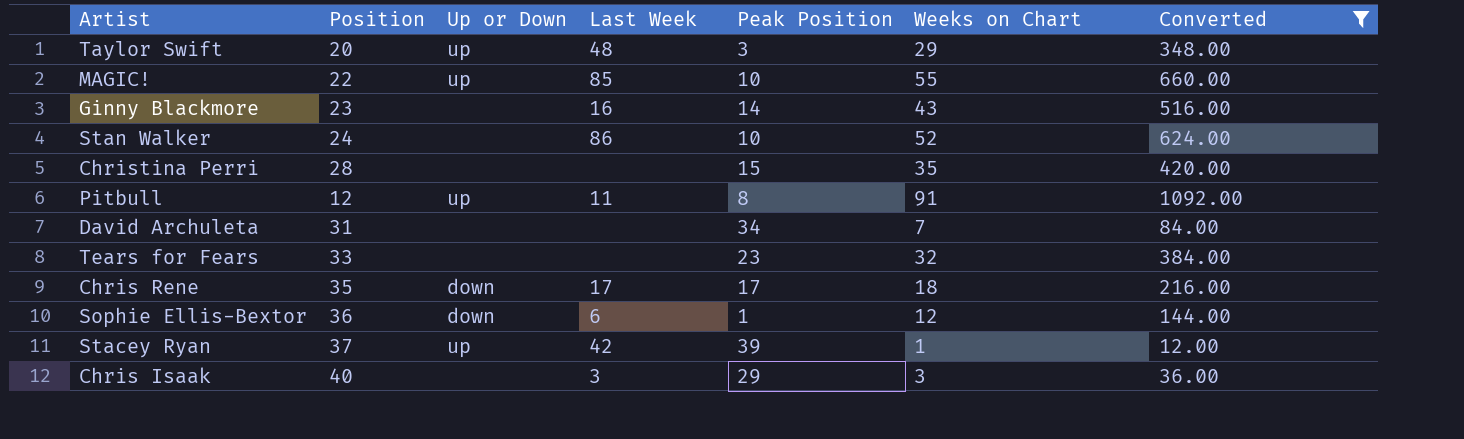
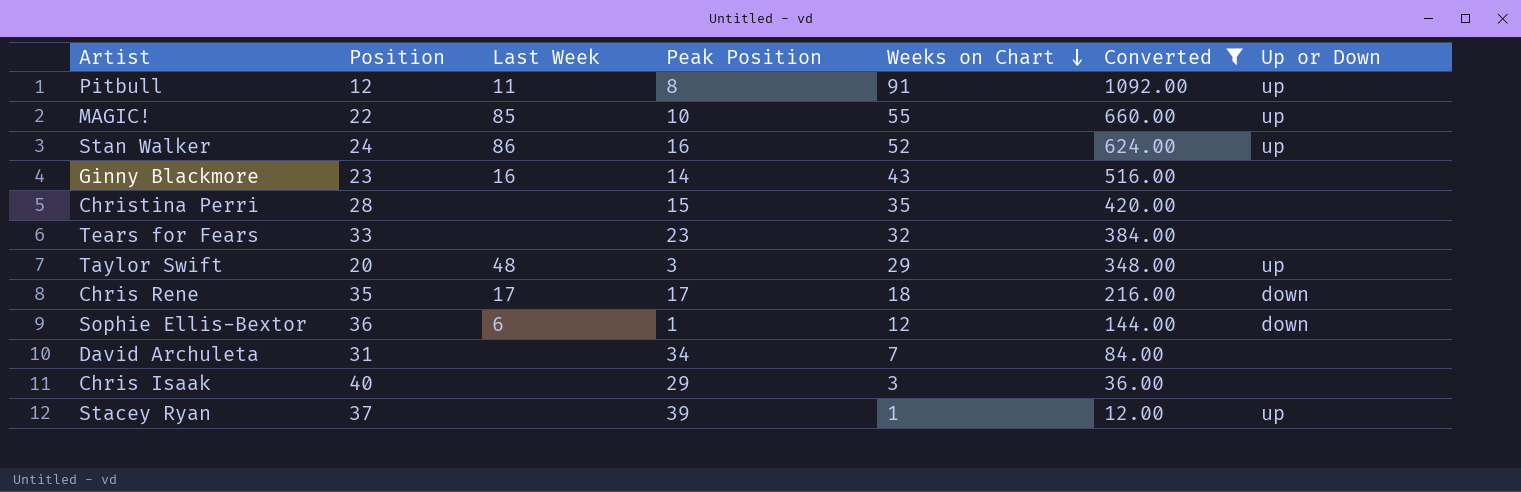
row order: none -> Weeks on Chart descending
column Up or Down | position: 3 -> 7
Stan Walker | Peak Position: 10 -> 16
Stan Walker | Up or Down: none -> up
Chris Isaak | Last Week: 3 -> none
Stacey Ryan | Last Week: 42 -> none

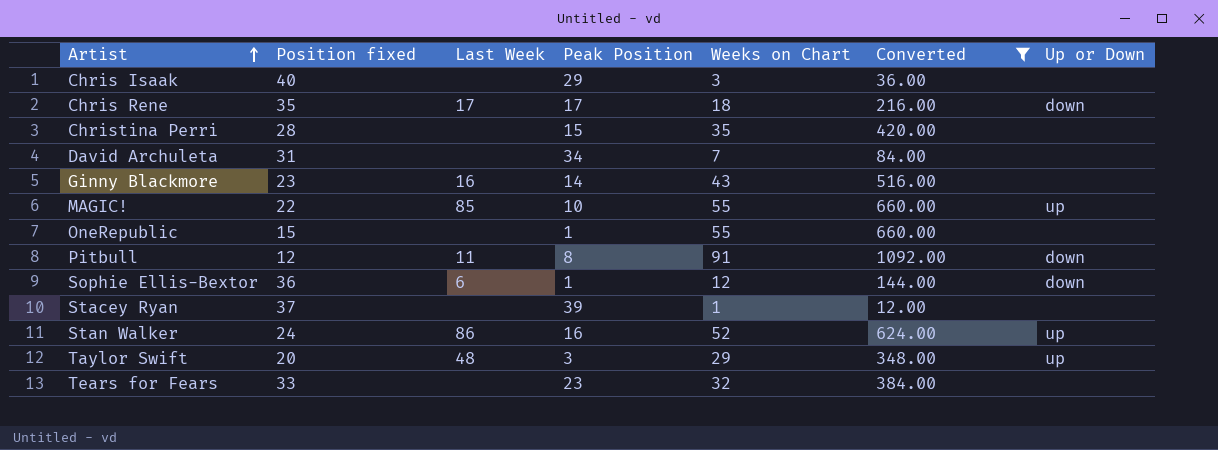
row order: Weeks on Chart descending -> Artist ascending
column name: Position -> Position fixed
row OneRepublic: none -> 15 | none | 1 | 55 | 660.00 | none
Pitbull | Up or Down: up -> down
Stacey Ryan | Up or Down: up -> none

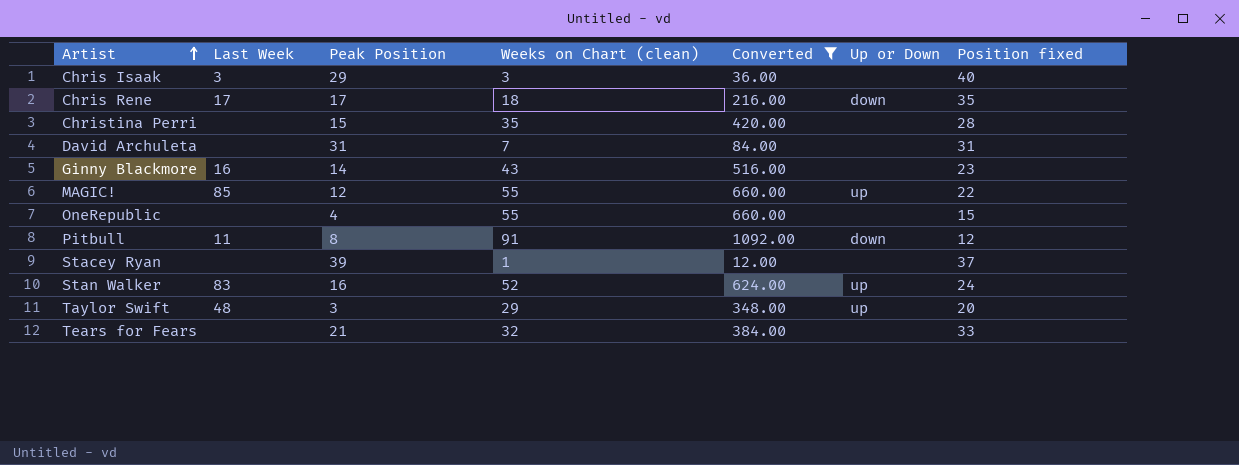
column name: Weeks on Chart -> Weeks on Chart (clean)
column Position fixed | position: 2 -> 7
row Sophie Ellis-Bextor: 36 | 6 | 1 | 12 | 144.00 | down -> none
Chris Isaak | Last Week: none -> 3
David Archuleta | Peak Position: 34 -> 31
MAGIC! | Peak Position: 10 -> 12
OneRepublic | Peak Position: 1 -> 4
Stan Walker | Last Week: 86 -> 83
Tears for Fears | Peak Position: 23 -> 21

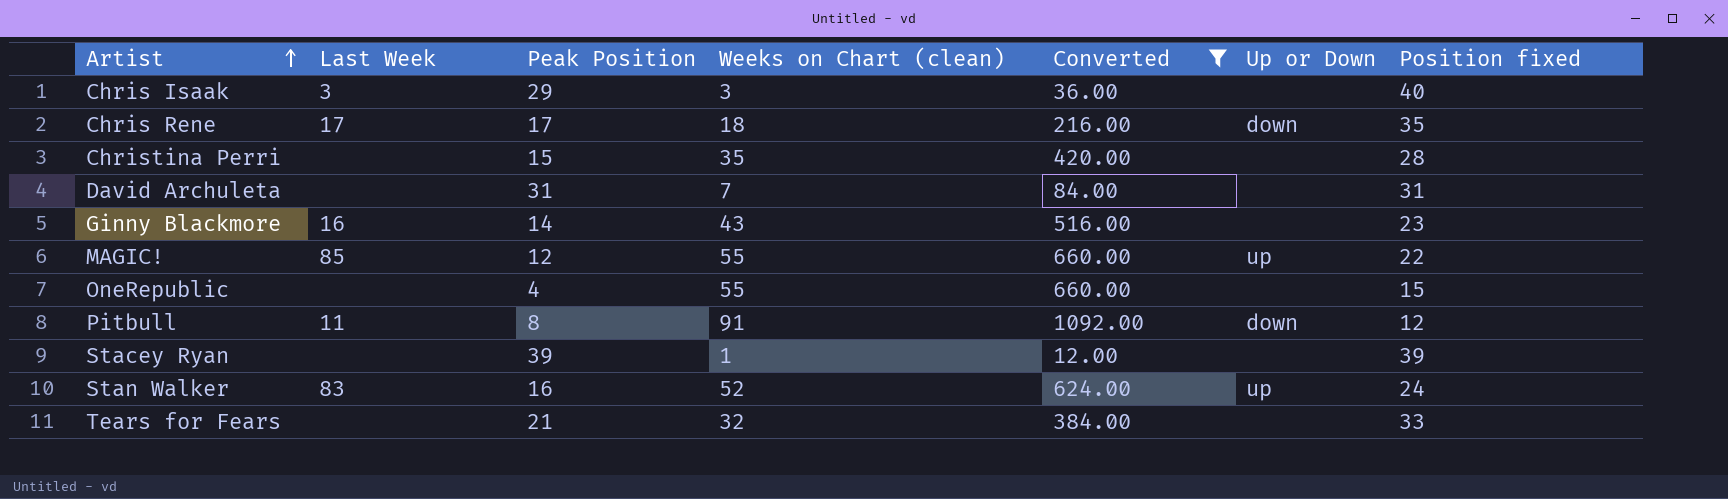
row Taylor Swift: 48 | 3 | 29 | 348.00 | up | 20 -> none
Stacey Ryan | Position fixed: 37 -> 39

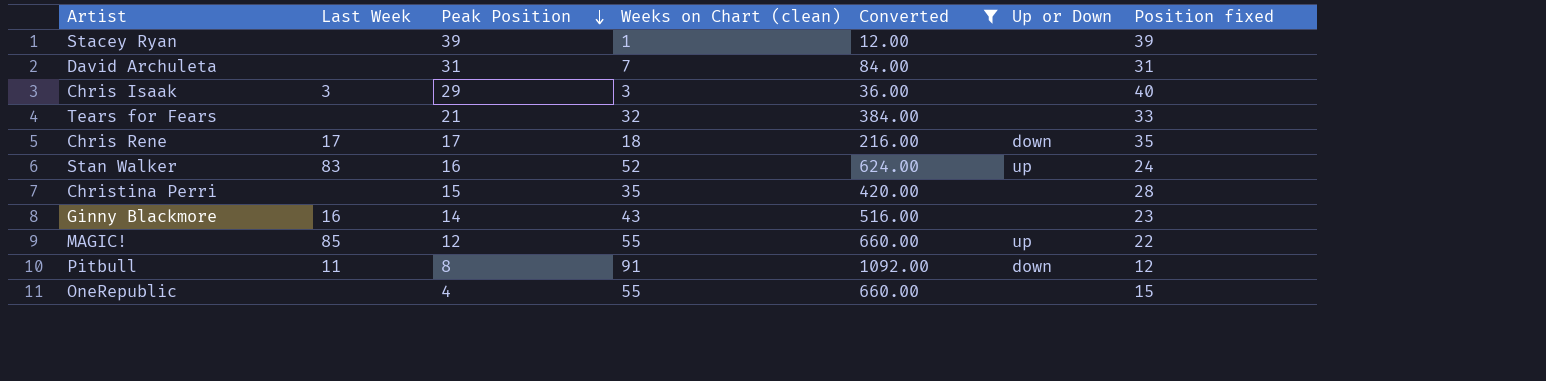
row order: Artist ascending -> Peak Position descending

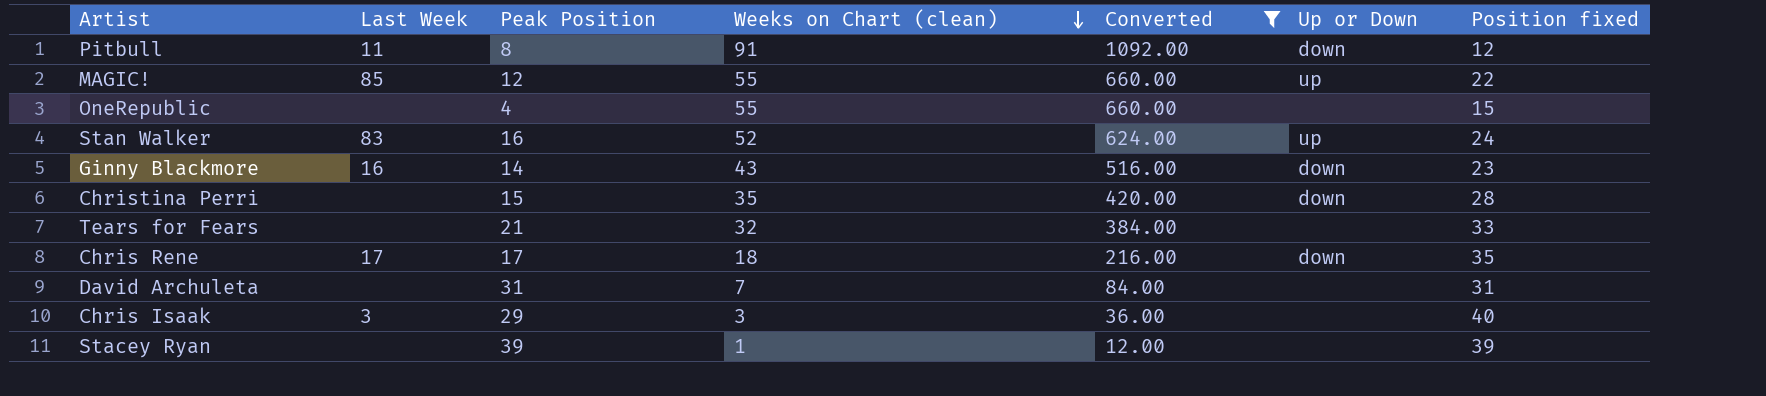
row order: Peak Position descending -> Weeks on Chart (clean) descending
Ginny Blackmore | Up or Down: none -> down
Christina Perri | Up or Down: none -> down

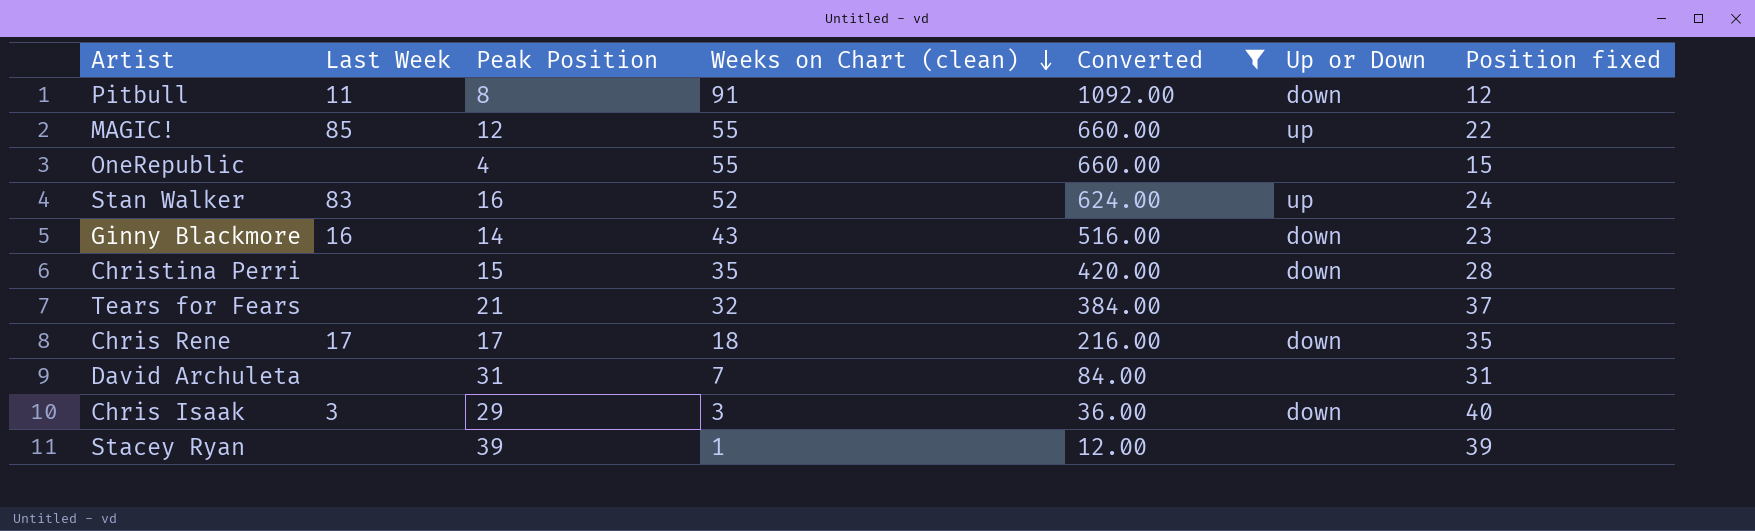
Tears for Fears | Position fixed: 33 -> 37
Chris Isaak | Up or Down: none -> down

